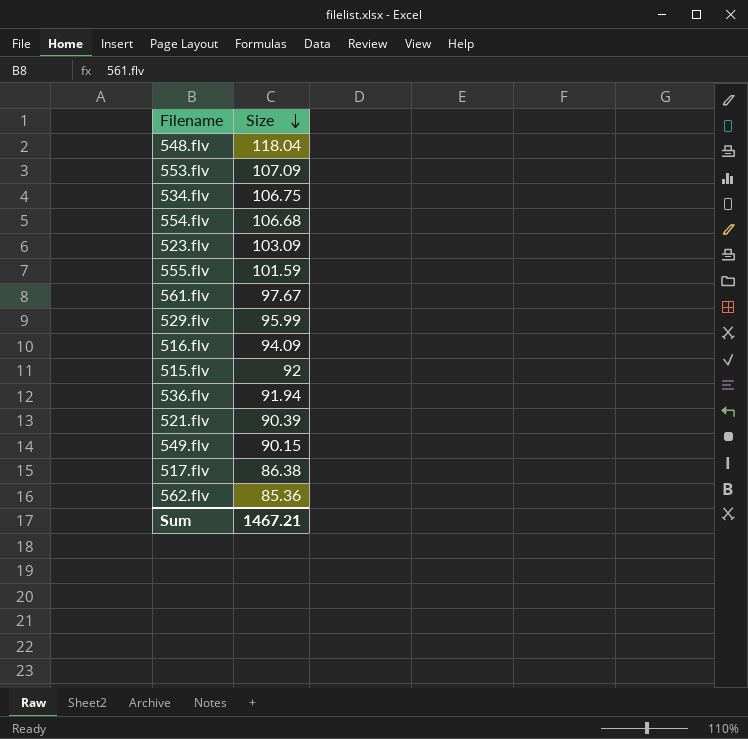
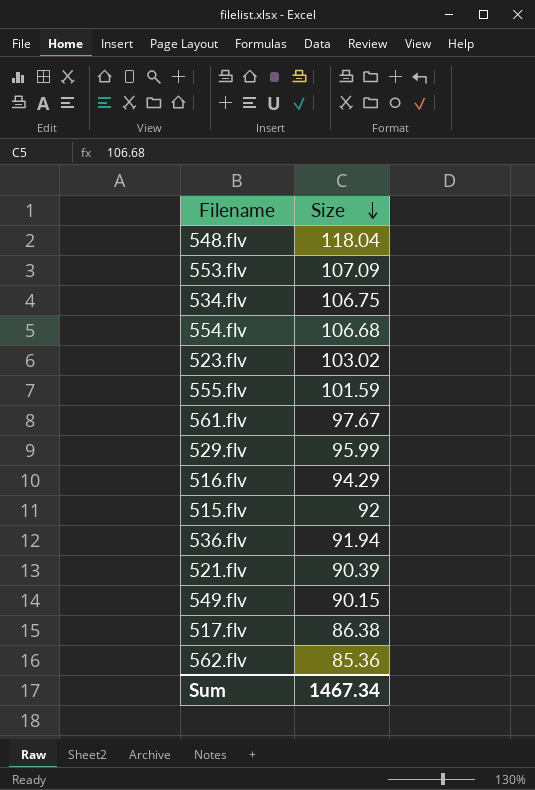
523.flv | Size: 103.09 -> 103.02
516.flv | Size: 94.09 -> 94.29
Sum | Size: 1467.21 -> 1467.34

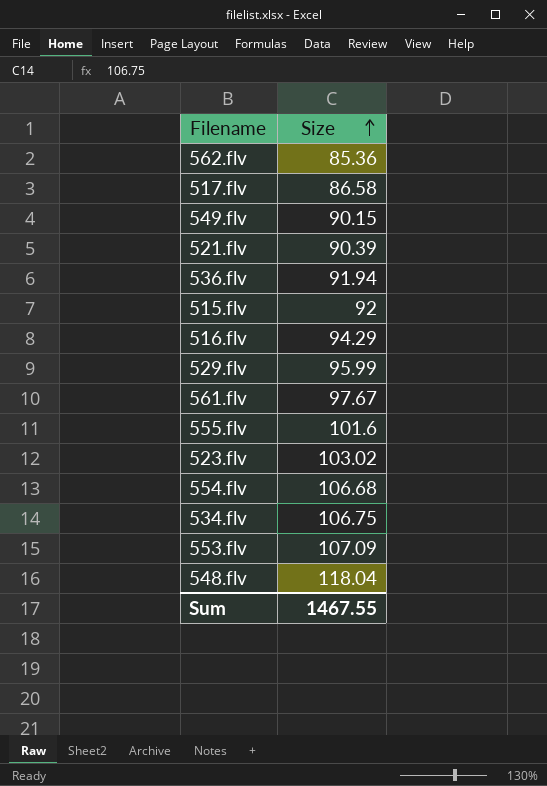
row order: Size descending -> Size ascending
517.flv | Size: 86.38 -> 86.58
555.flv | Size: 101.59 -> 101.6
Sum | Size: 1467.34 -> 1467.55

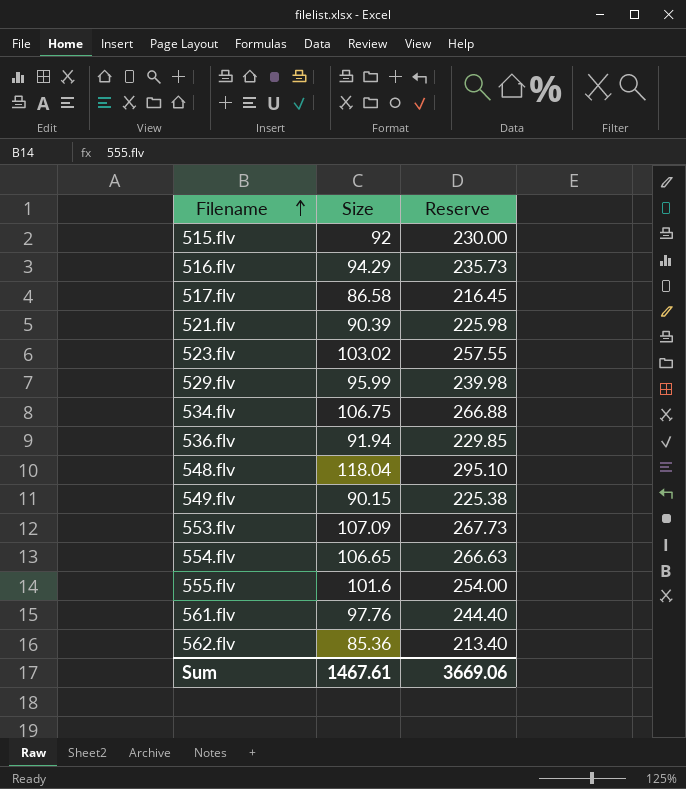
row order: Size ascending -> Filename ascending
column Reserve | formula: none -> [Size] * 2.5
554.flv | Size: 106.68 -> 106.65
561.flv | Size: 97.67 -> 97.76
Sum | Size: 1467.55 -> 1467.61

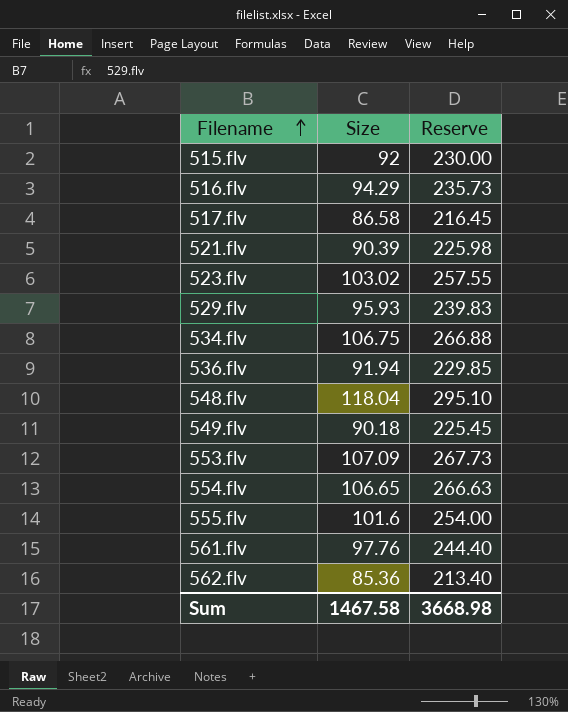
529.flv | Size: 95.99 -> 95.93
529.flv | Reserve: 239.98 -> 239.83
549.flv | Size: 90.15 -> 90.18
549.flv | Reserve: 225.38 -> 225.45
Sum | Size: 1467.61 -> 1467.58
Sum | Reserve: 3669.06 -> 3668.98

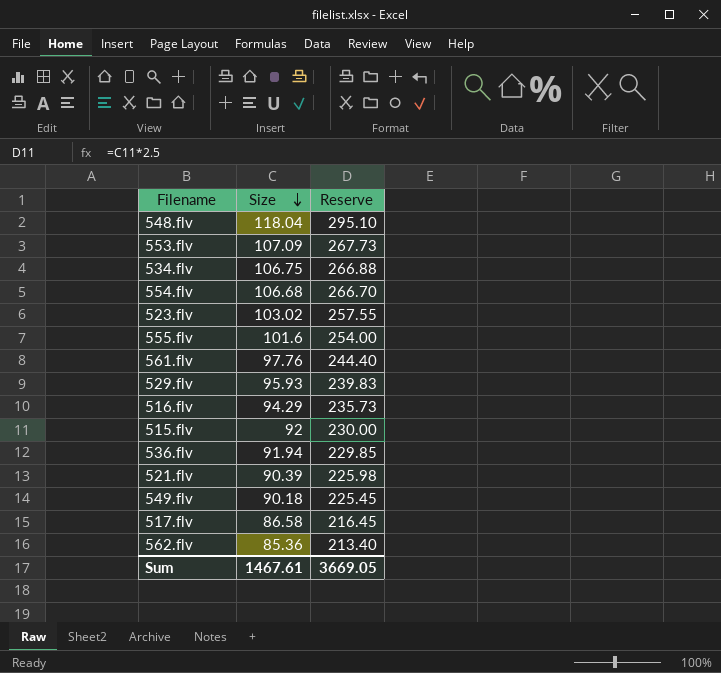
row order: Filename ascending -> Size descending
554.flv | Size: 106.65 -> 106.68
554.flv | Reserve: 266.63 -> 266.70
Sum | Size: 1467.58 -> 1467.61
Sum | Reserve: 3668.98 -> 3669.05

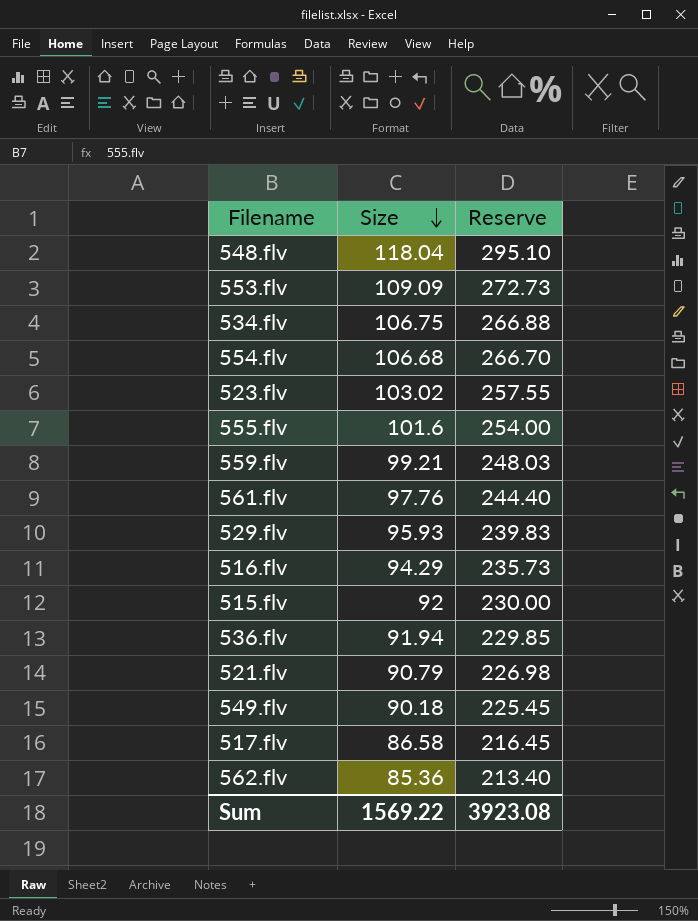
553.flv | Size: 107.09 -> 109.09
553.flv | Reserve: 267.73 -> 272.73
row 559.flv: none -> 99.21 | 248.03
521.flv | Size: 90.39 -> 90.79
521.flv | Reserve: 225.98 -> 226.98
Sum | Size: 1467.61 -> 1569.22
Sum | Reserve: 3669.05 -> 3923.08

